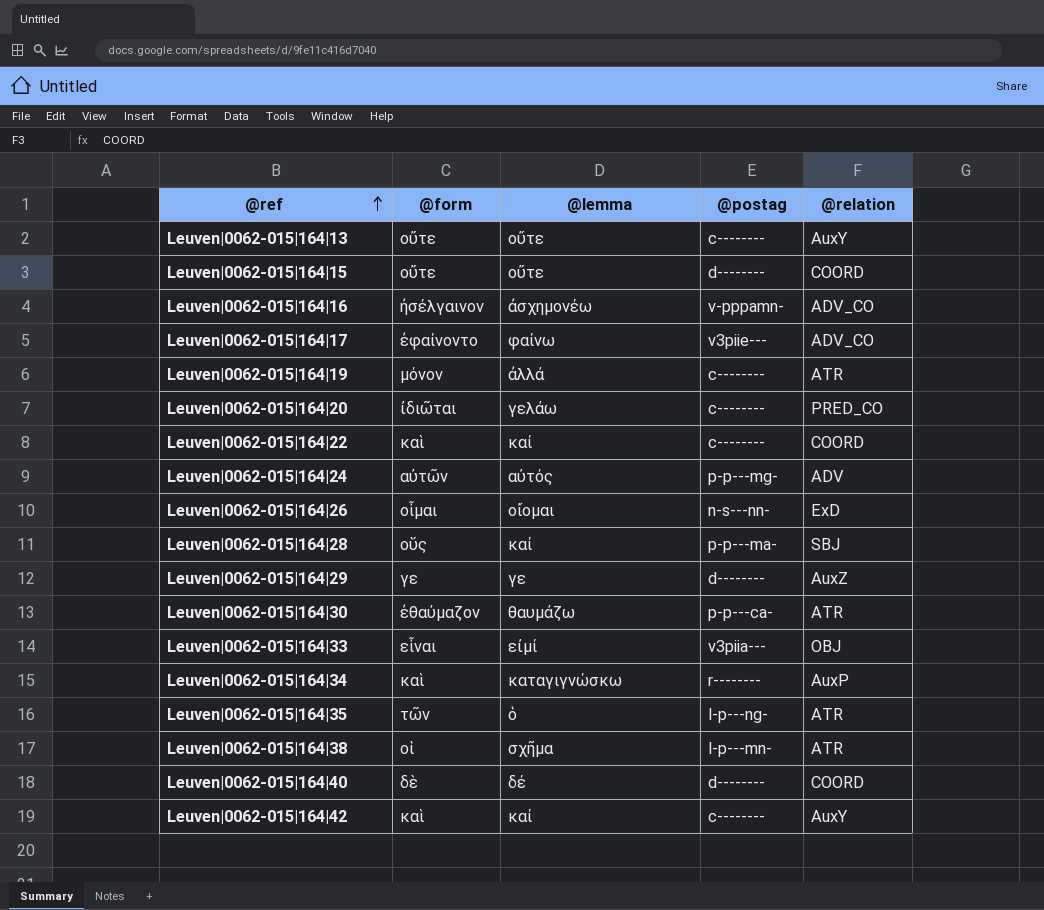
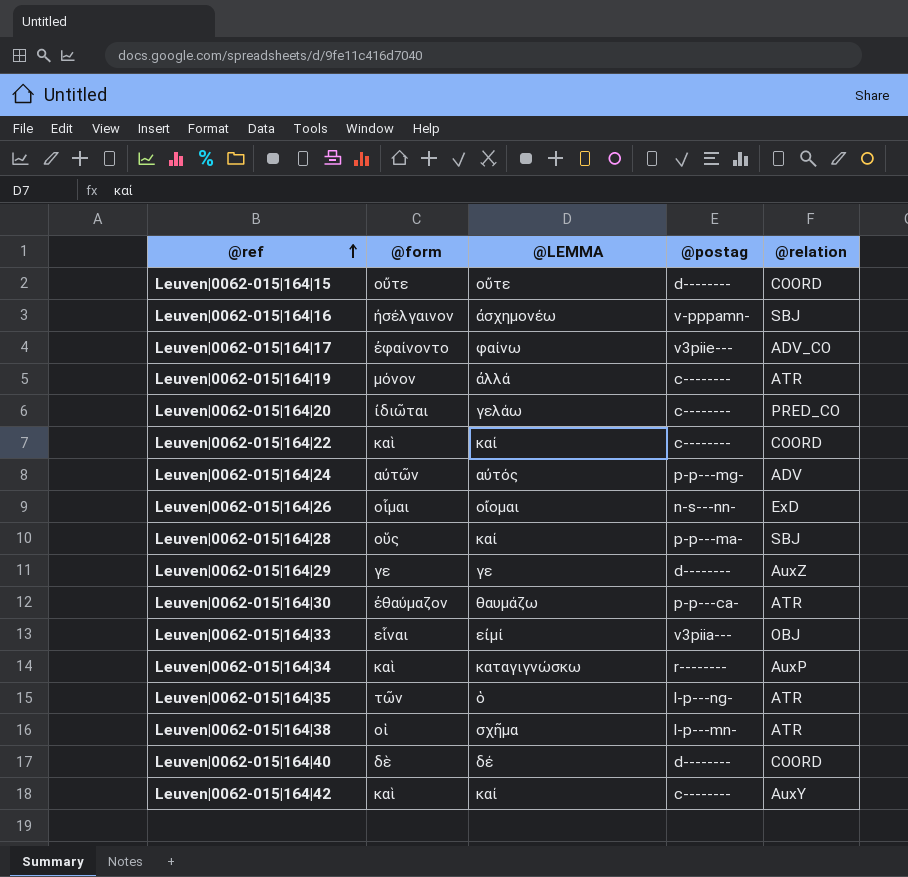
column name: @lemma -> @LEMMA
row Leuven|0062-015|164|13: οὔτε | οὔτε | c-------- | AuxY -> none
Leuven|0062-015|164|16 | @relation: ADV_CO -> SBJ

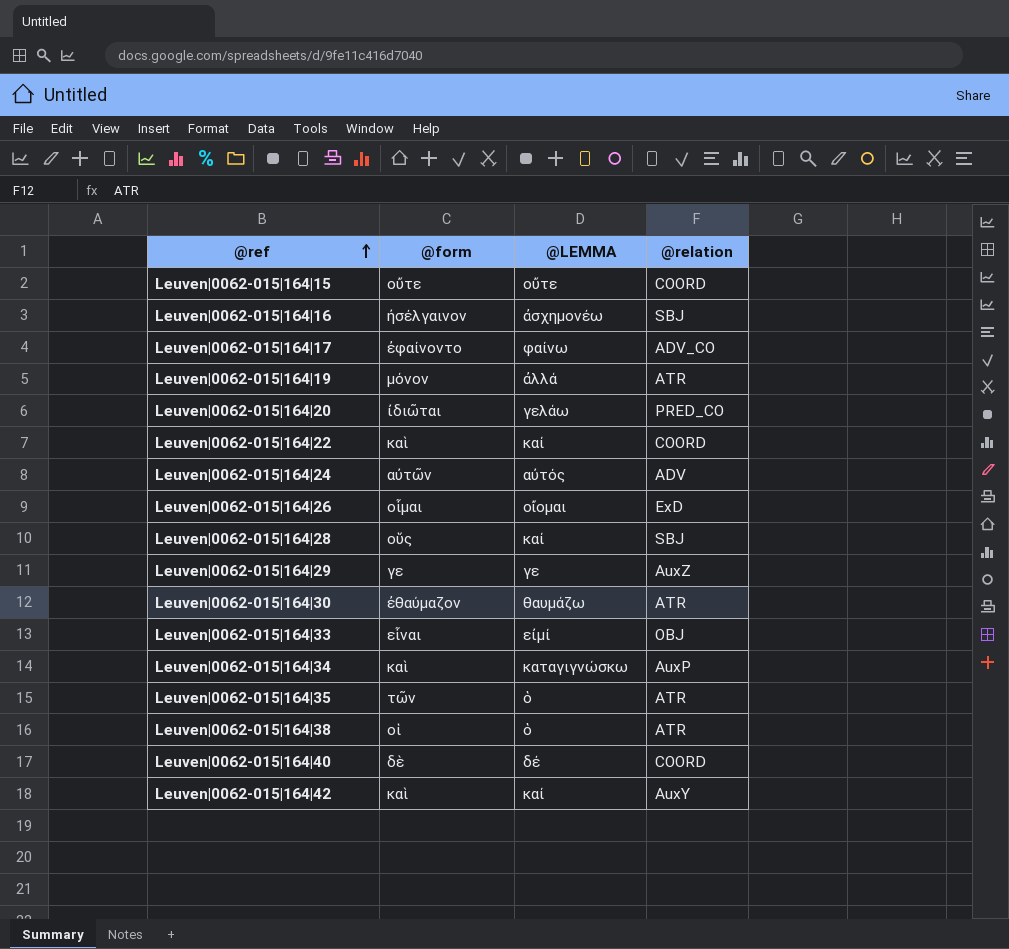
column @postag | position: 4 -> none
Leuven|0062-015|164|38 | @LEMMA: σχῆμα -> ὁ

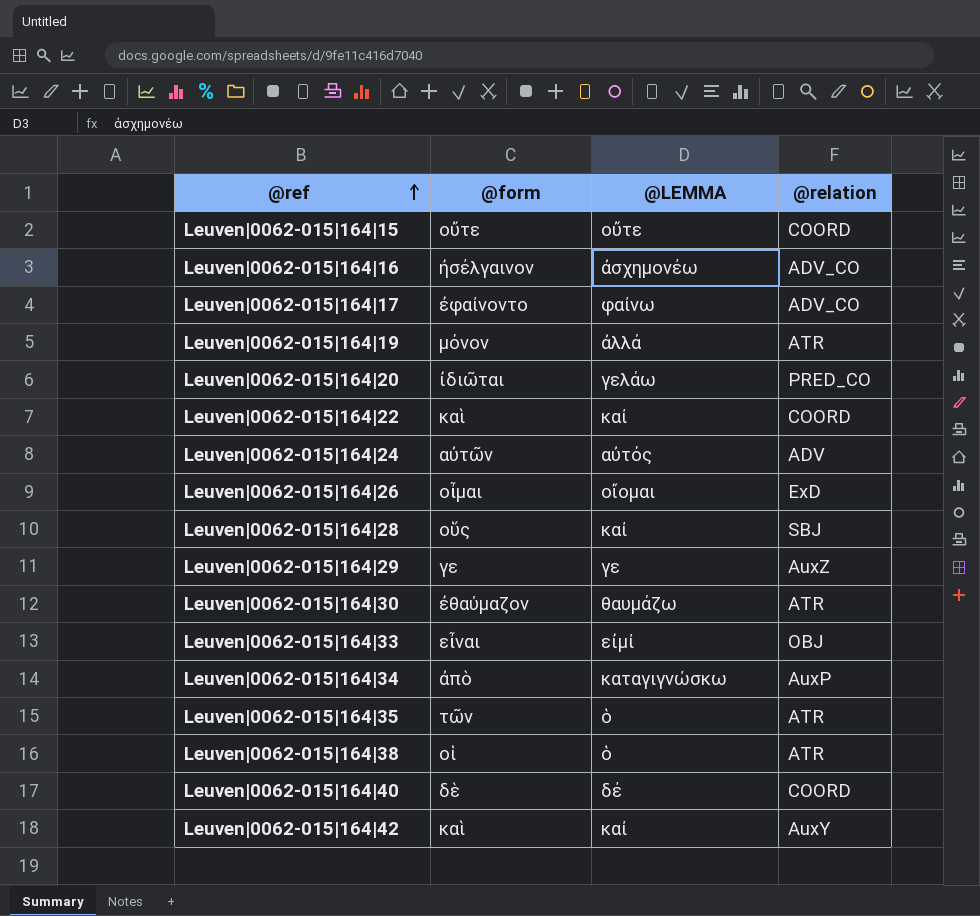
Leuven|0062-015|164|16 | @relation: SBJ -> ADV_CO
Leuven|0062-015|164|34 | @form: καὶ -> ἀπὸ

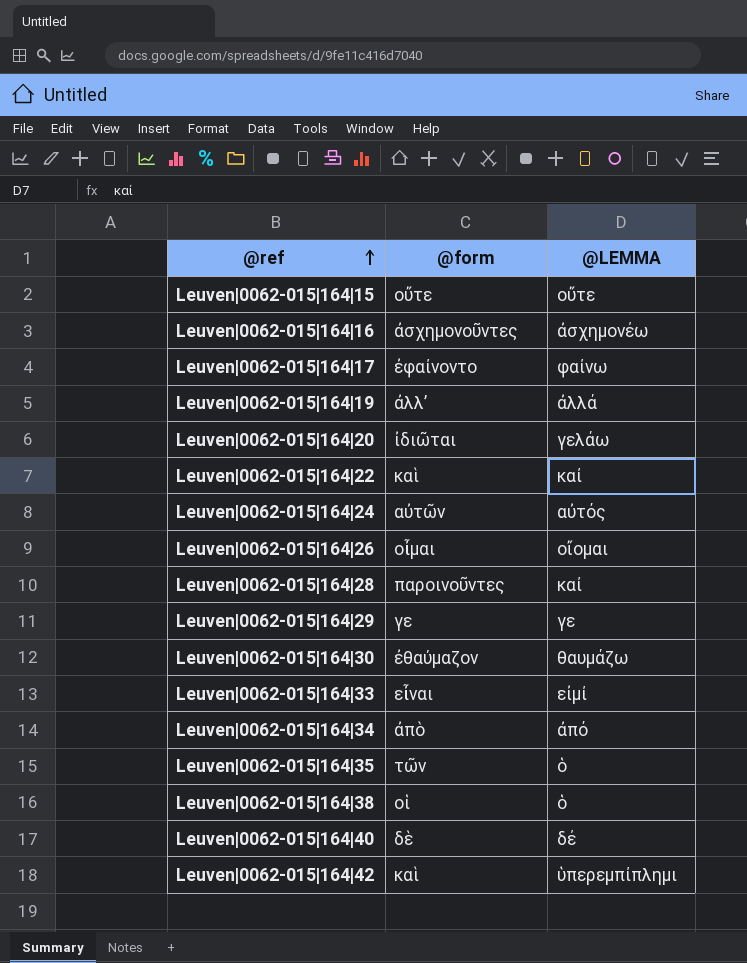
column @relation | position: 4 -> none
Leuven|0062-015|164|16 | @form: ἠσέλγαινον -> ἀσχημονοῦντες
Leuven|0062-015|164|19 | @form: μόνον -> ἀλλ’
Leuven|0062-015|164|28 | @form: οὕς -> παροινοῦντες
Leuven|0062-015|164|34 | @LEMMA: καταγιγνώσκω -> ἀπό
Leuven|0062-015|164|42 | @LEMMA: καί -> ὑπερεμπίπλημι

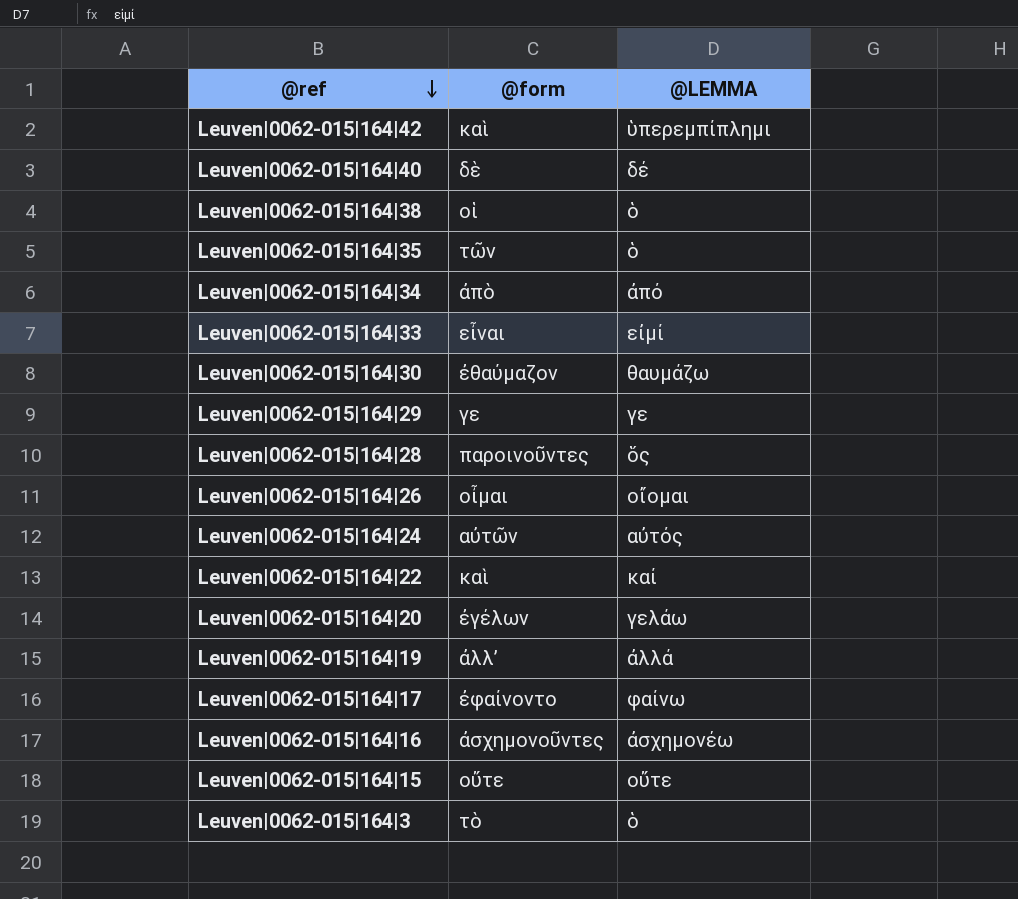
row order: @ref ascending -> @ref descending
Leuven|0062-015|164|28 | @LEMMA: καί -> ὅς
Leuven|0062-015|164|20 | @form: ἰδιῶται -> ἐγέλων
row Leuven|0062-015|164|3: none -> τὸ | ὁ

